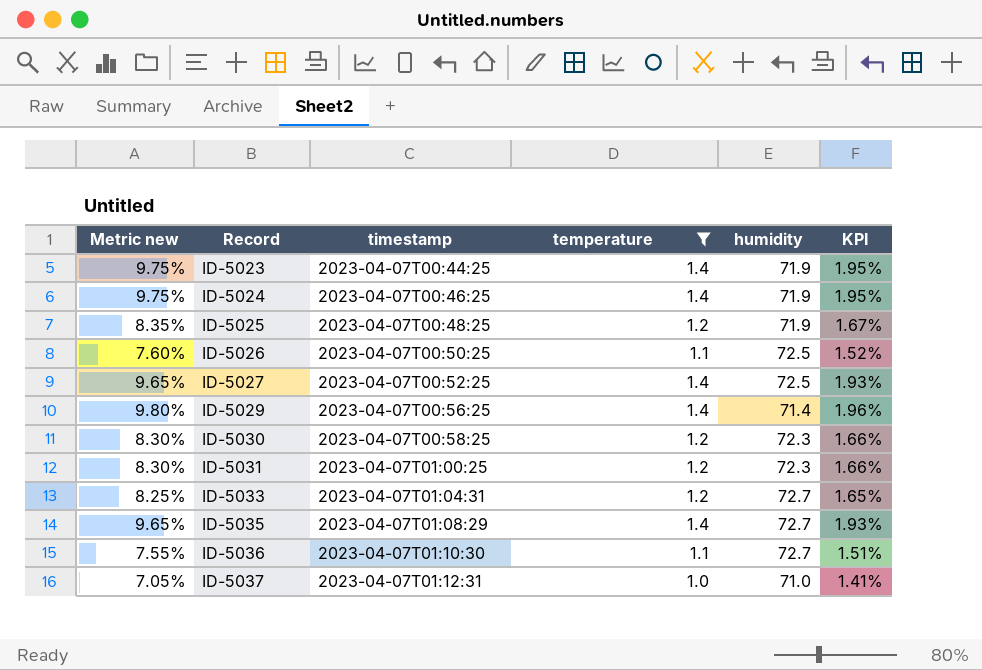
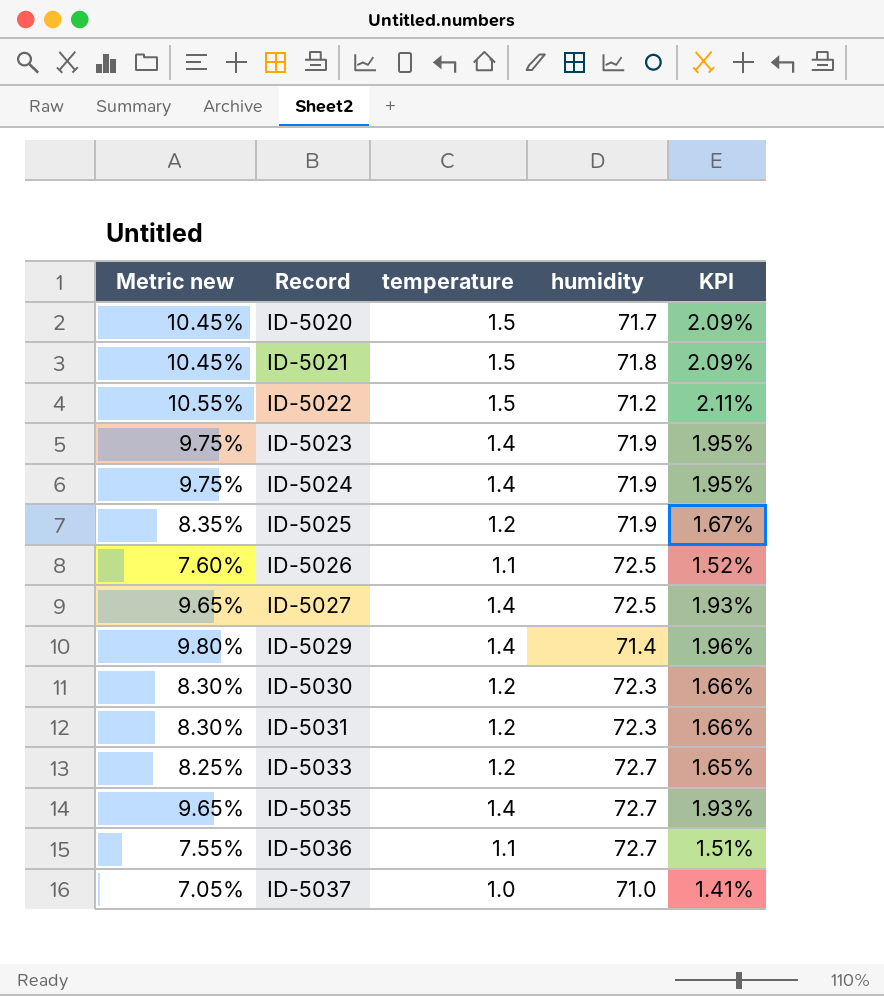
filter: temperature != 1.5 -> none
column timestamp | position: 3 -> none

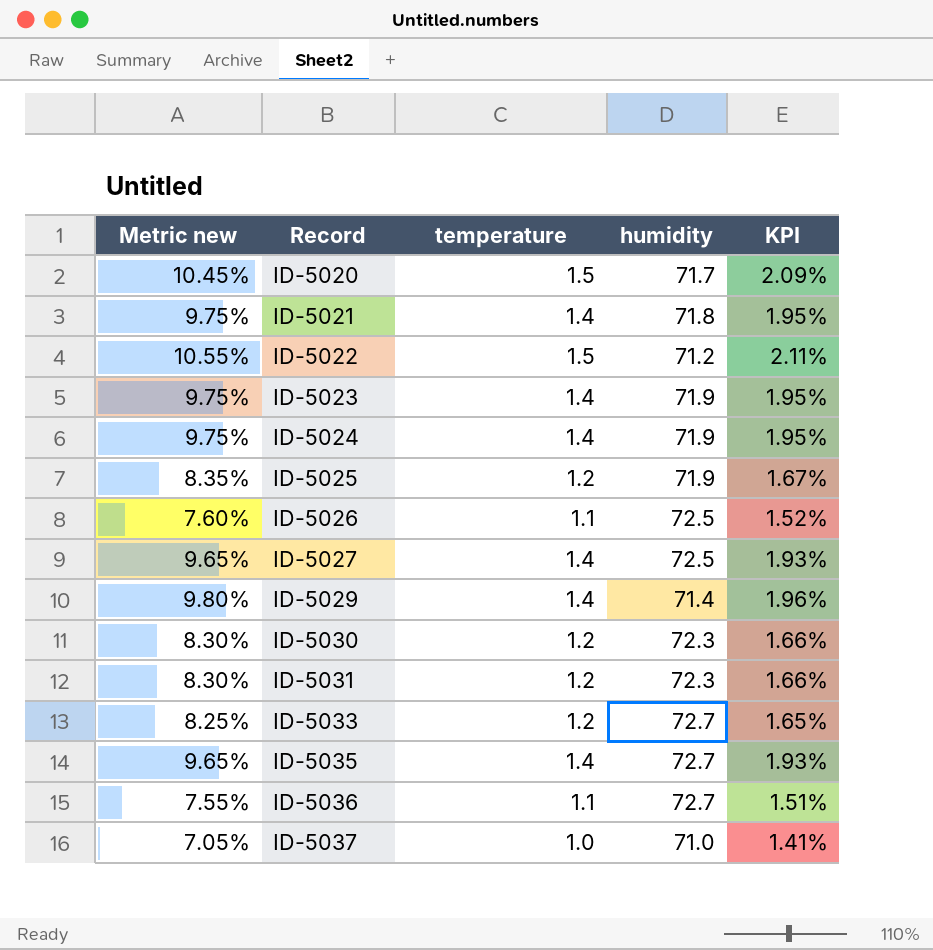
ID-5021 | Metric new: 10.45% -> 9.75%
ID-5021 | temperature: 1.5 -> 1.4
ID-5021 | KPI: 2.09% -> 1.95%

